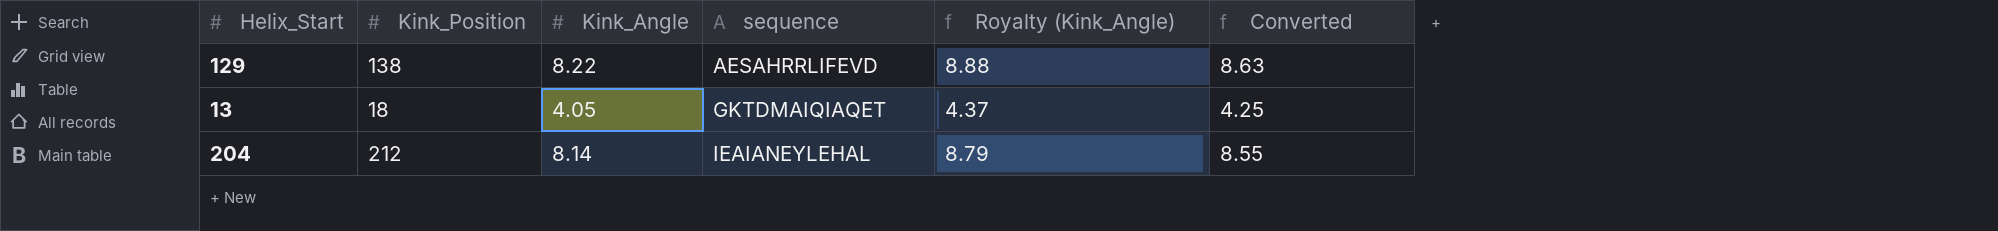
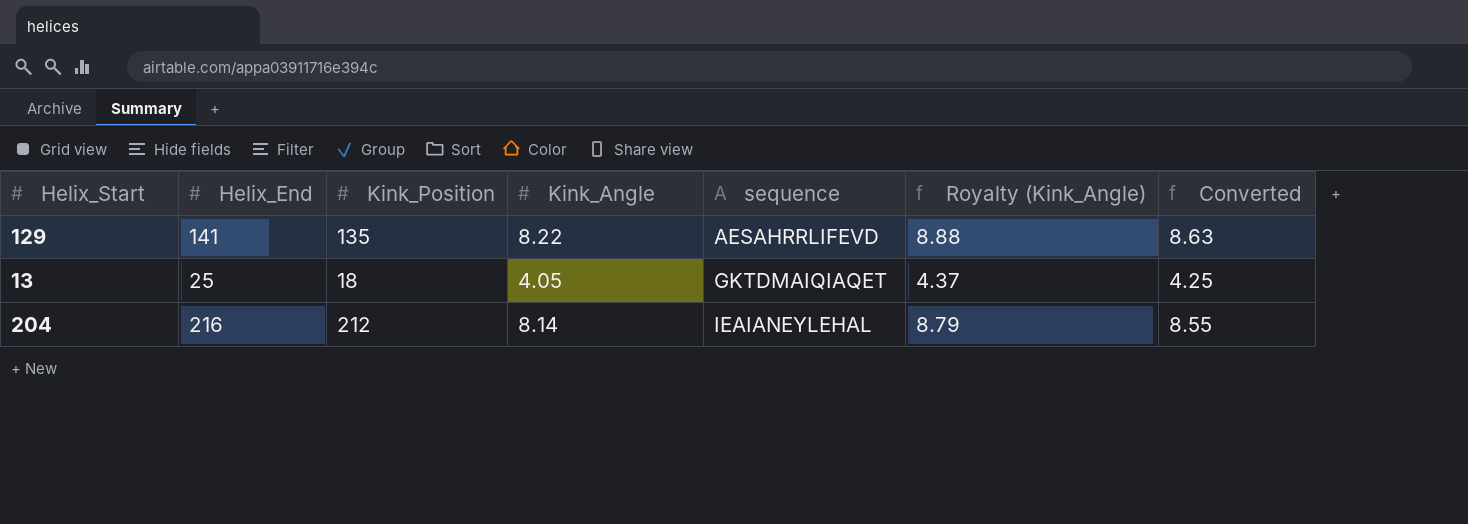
column Helix_End | position: none -> 2
129 | Kink_Position: 138 -> 135

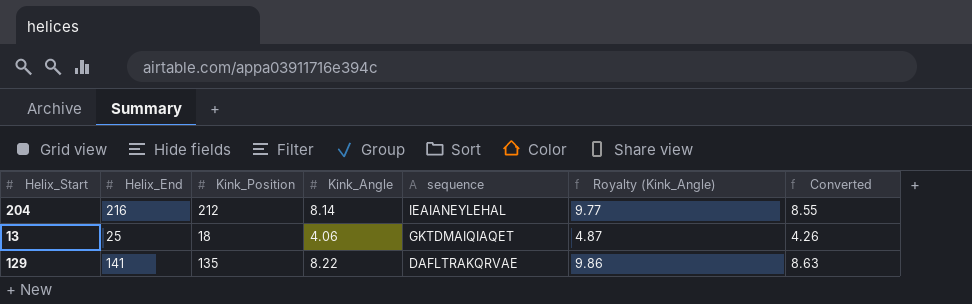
row order: sequence ascending -> sequence descending
column Royalty (Kink_Angle) | formula: [Kink_Angle] * 1.08 -> [Kink_Angle] * 1.2
13 | Kink_Angle: 4.05 -> 4.06
13 | Converted: 4.25 -> 4.26
129 | sequence: AESAHRRLIFEVD -> DAFLTRAKQRVAE

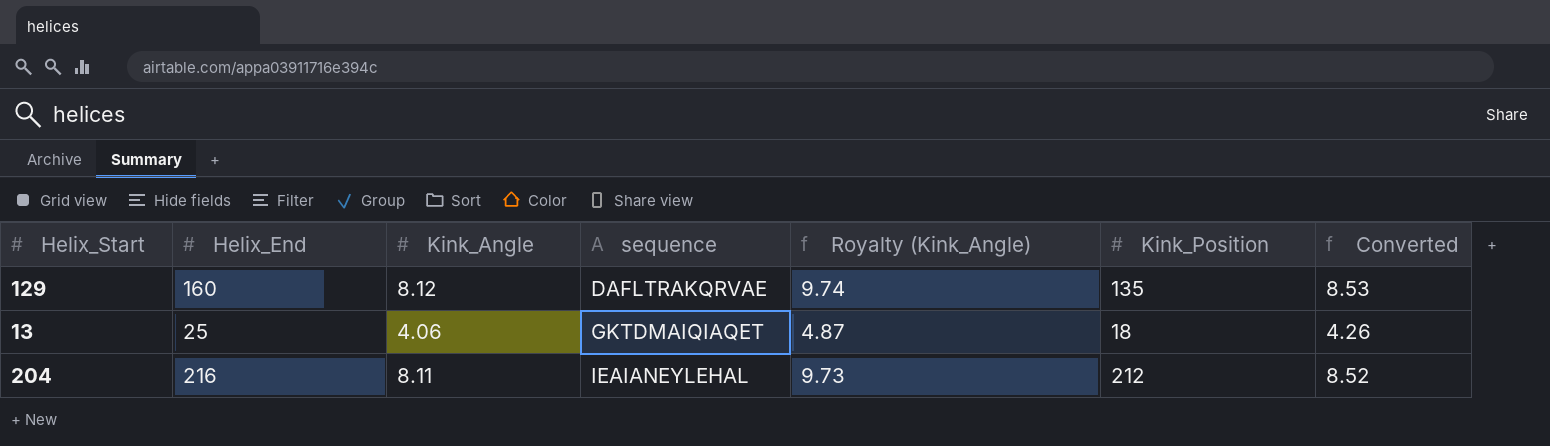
row order: sequence descending -> sequence ascending
column Kink_Position | position: 3 -> 6
129 | Helix_End: 141 -> 160
129 | Kink_Angle: 8.22 -> 8.12
129 | Royalty (Kink_Angle): 9.86 -> 9.74
129 | Converted: 8.63 -> 8.53
204 | Kink_Angle: 8.14 -> 8.11
204 | Royalty (Kink_Angle): 9.77 -> 9.73
204 | Converted: 8.55 -> 8.52

